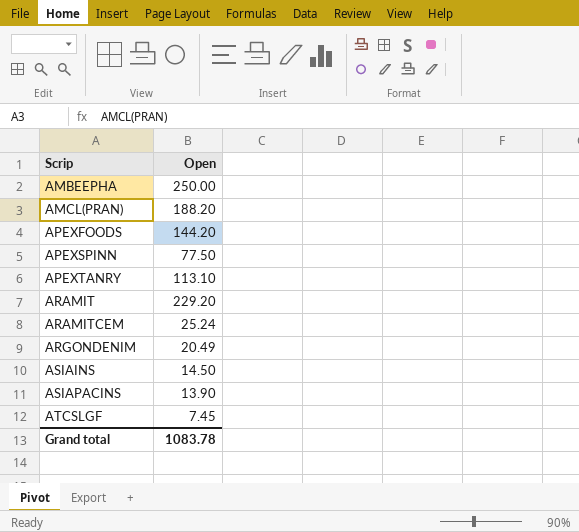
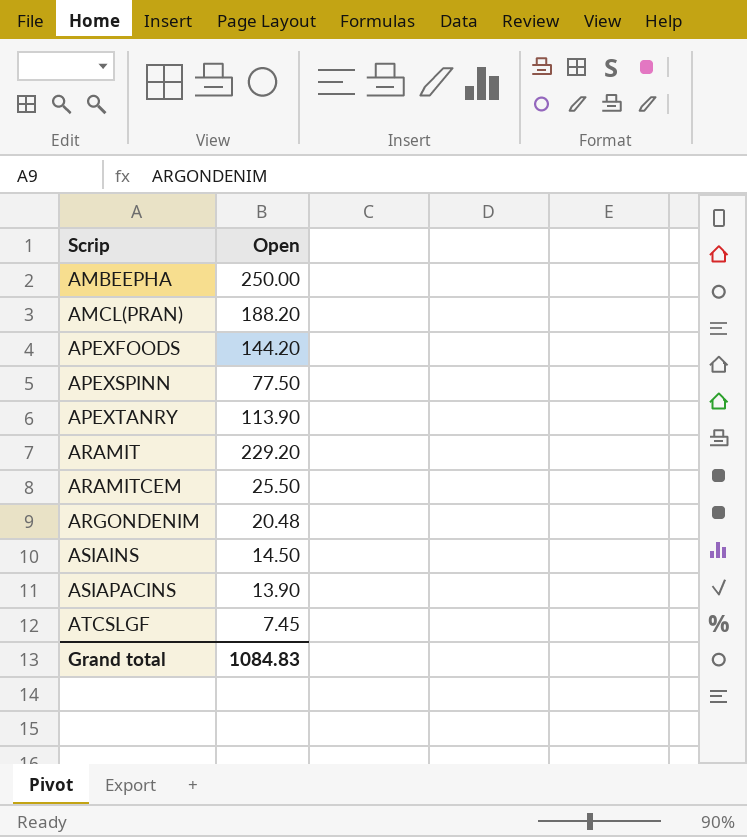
APEXTANRY | Open: 113.10 -> 113.90
ARAMITCEM | Open: 25.24 -> 25.50
ARGONDENIM | Open: 20.49 -> 20.48
Grand total | Open: 1083.78 -> 1084.83

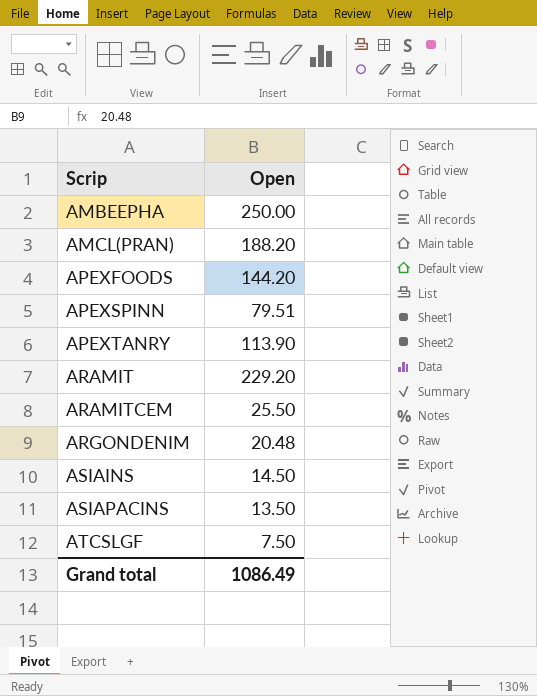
APEXSPINN | Open: 77.50 -> 79.51
ASIAPACINS | Open: 13.90 -> 13.50
ATCSLGF | Open: 7.45 -> 7.50
Grand total | Open: 1084.83 -> 1086.49

